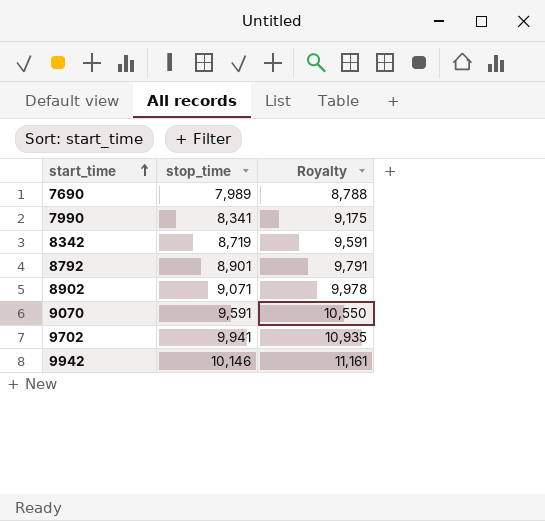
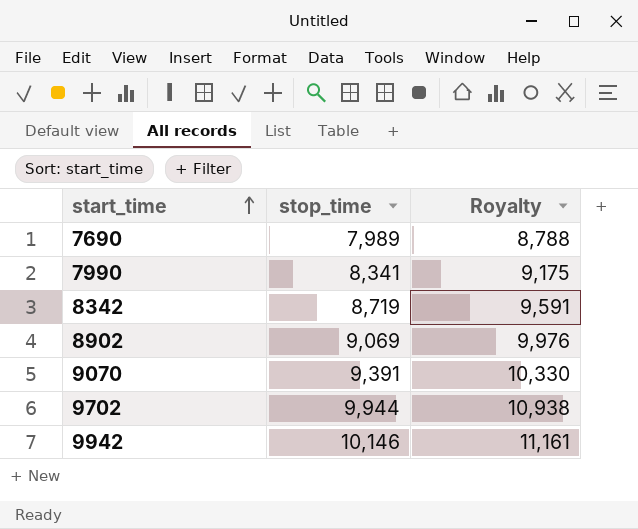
row 8792: 8,901 | 9,791 -> none
8902 | stop_time: 9,071 -> 9,069
8902 | Royalty: 9,978 -> 9,976
9070 | stop_time: 9,591 -> 9,391
9070 | Royalty: 10,550 -> 10,330
9702 | stop_time: 9,941 -> 9,944
9702 | Royalty: 10,935 -> 10,938

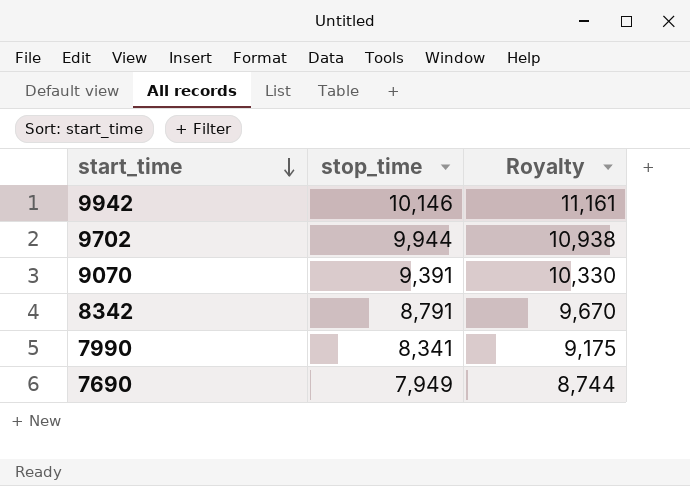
row order: start_time ascending -> start_time descending
row 8902: 9,069 | 9,976 -> none
8342 | stop_time: 8,719 -> 8,791
8342 | Royalty: 9,591 -> 9,670
7690 | stop_time: 7,989 -> 7,949
7690 | Royalty: 8,788 -> 8,744

